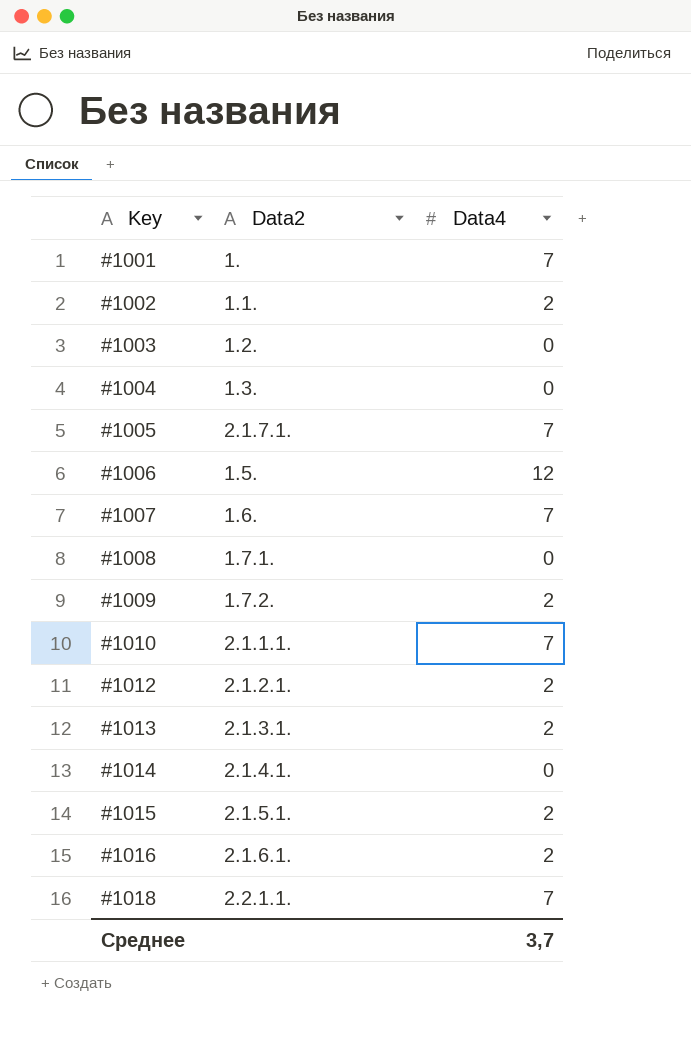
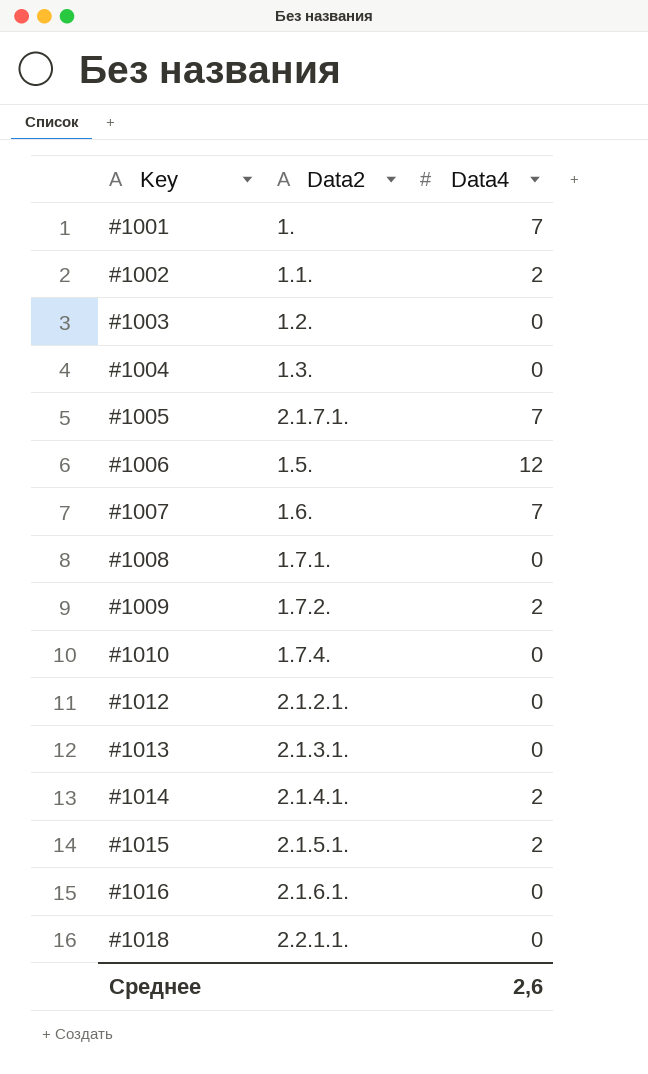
#1010 | Data2: 2.1.1.1. -> 1.7.4.
#1010 | Data4: 7 -> 0
#1012 | Data4: 2 -> 0
#1013 | Data4: 2 -> 0
#1014 | Data4: 0 -> 2
#1016 | Data4: 2 -> 0
#1018 | Data4: 7 -> 0
Среднее | Data4: 3,7 -> 2,6

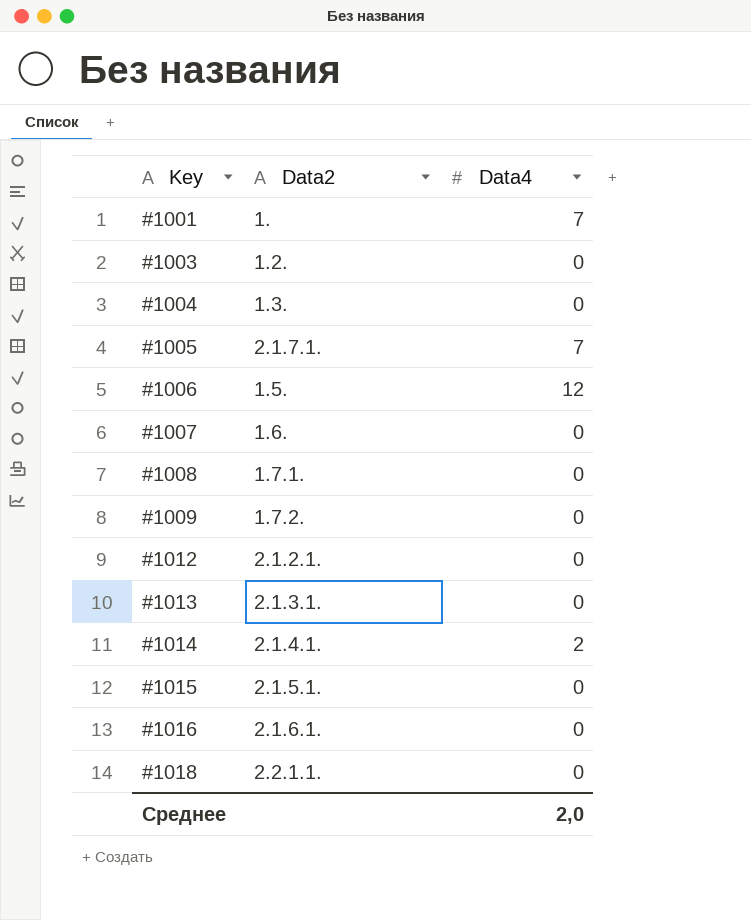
row #1002: 1.1. | 2 -> none
row #1010: 1.7.4. | 0 -> none
#1007 | Data4: 7 -> 0
#1009 | Data4: 2 -> 0
#1015 | Data4: 2 -> 0
Среднее | Data4: 2,6 -> 2,0

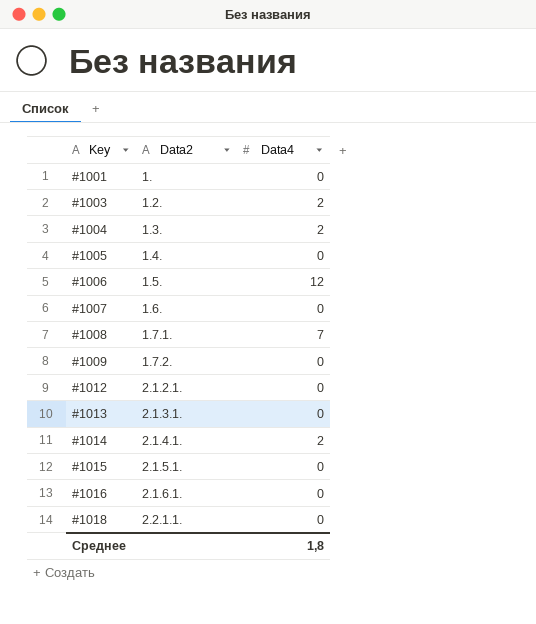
#1001 | Data4: 7 -> 0
#1003 | Data4: 0 -> 2
#1004 | Data4: 0 -> 2
#1005 | Data2: 2.1.7.1. -> 1.4.
#1005 | Data4: 7 -> 0
#1008 | Data4: 0 -> 7
Среднее | Data4: 2,0 -> 1,8

